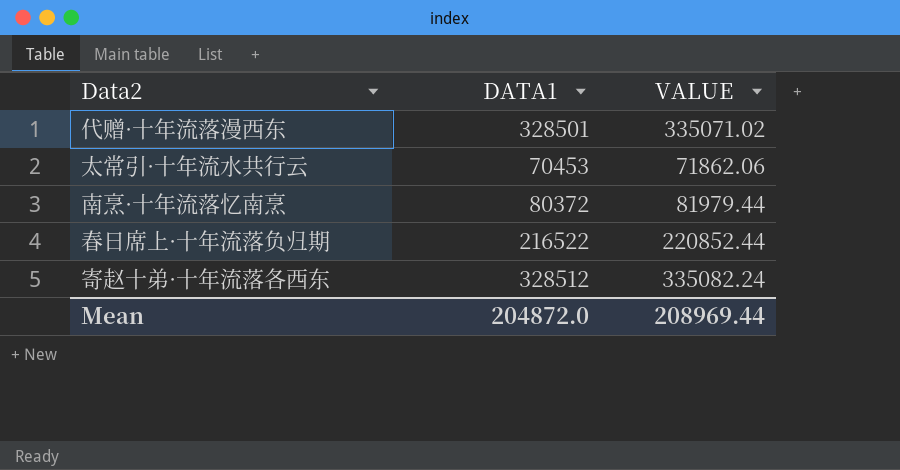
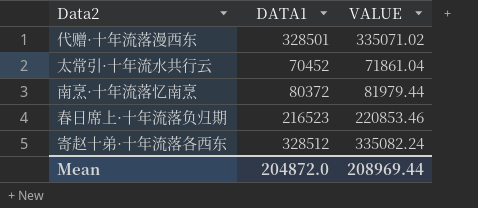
太常引·十年流水共行云 | DATA1: 70453 -> 70452
太常引·十年流水共行云 | VALUE: 71862.06 -> 71861.04
春日席上·十年流落负归期 | DATA1: 216522 -> 216523
春日席上·十年流落负归期 | VALUE: 220852.44 -> 220853.46

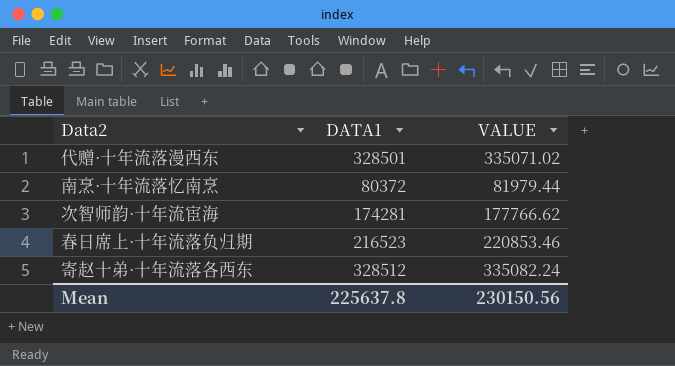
row 太常引·十年流水共行云: 70452 | 71861.04 -> none
row 次智师韵·十年流宦海: none -> 174281 | 177766.62
Mean | DATA1: 204872.0 -> 225637.8
Mean | VALUE: 208969.44 -> 230150.56

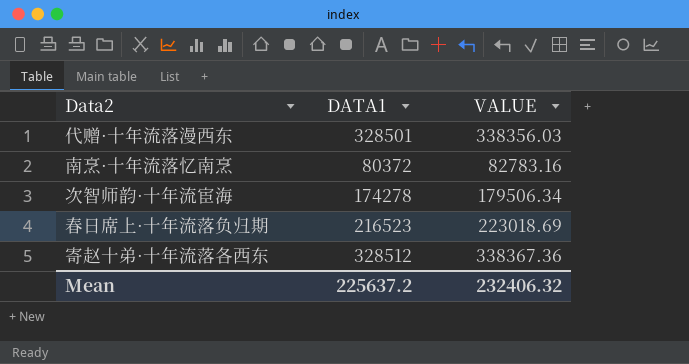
column VALUE | formula: [DATA1] * 1.02 -> [DATA1] * 1.03
次智师韵·十年流宦海 | DATA1: 174281 -> 174278
Mean | DATA1: 225637.8 -> 225637.2
Mean | VALUE: 230150.56 -> 232406.32

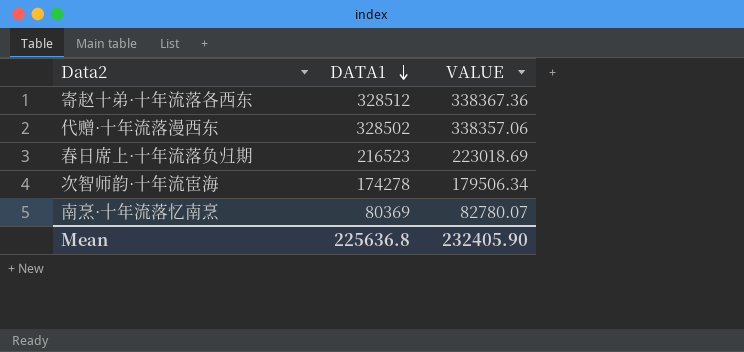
row order: none -> DATA1 descending
代赠·十年流落漫西东 | DATA1: 328501 -> 328502
代赠·十年流落漫西东 | VALUE: 338356.03 -> 338357.06
南烹·十年流落忆南烹 | DATA1: 80372 -> 80369
南烹·十年流落忆南烹 | VALUE: 82783.16 -> 82780.07
Mean | DATA1: 225637.2 -> 225636.8
Mean | VALUE: 232406.32 -> 232405.90

